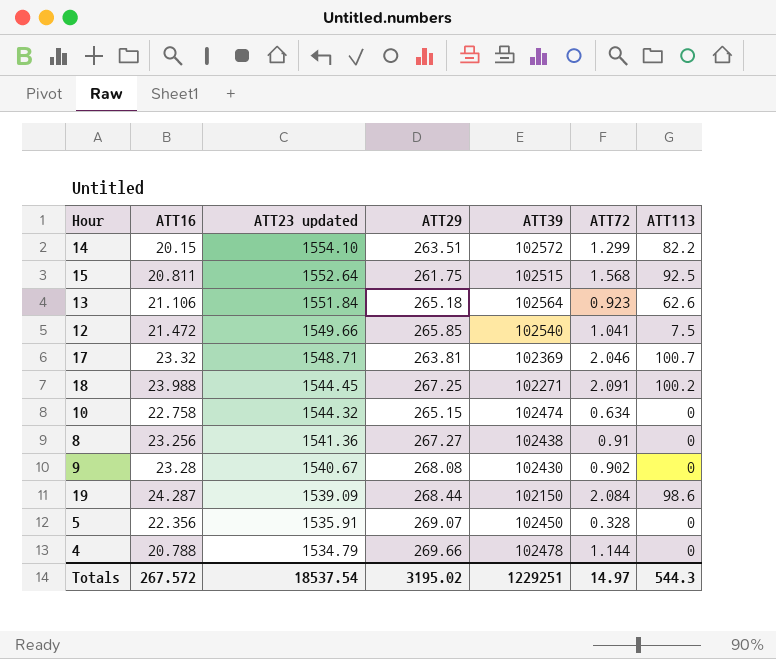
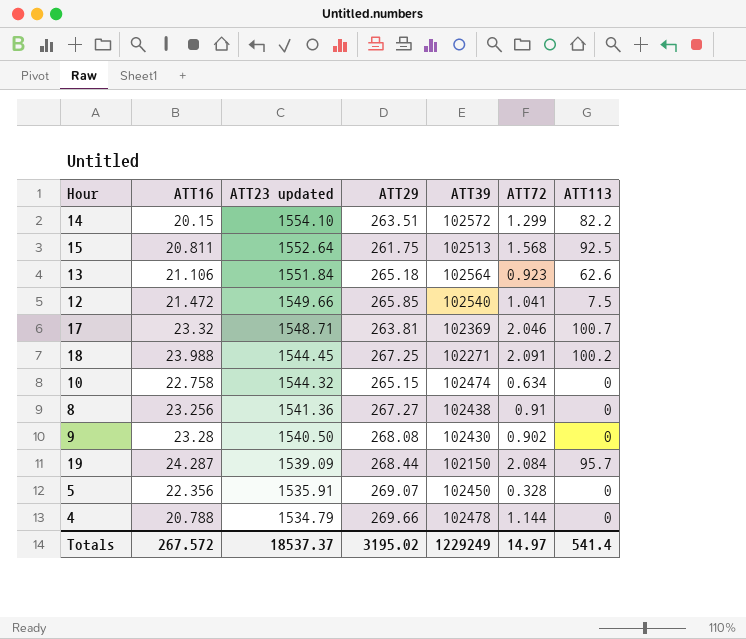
15 | ATT39: 102515 -> 102513
9 | ATT23 updated: 1540.67 -> 1540.50
19 | ATT113: 98.6 -> 95.7
Totals | ATT23 updated: 18537.54 -> 18537.37
Totals | ATT39: 1229251 -> 1229249
Totals | ATT113: 544.3 -> 541.4

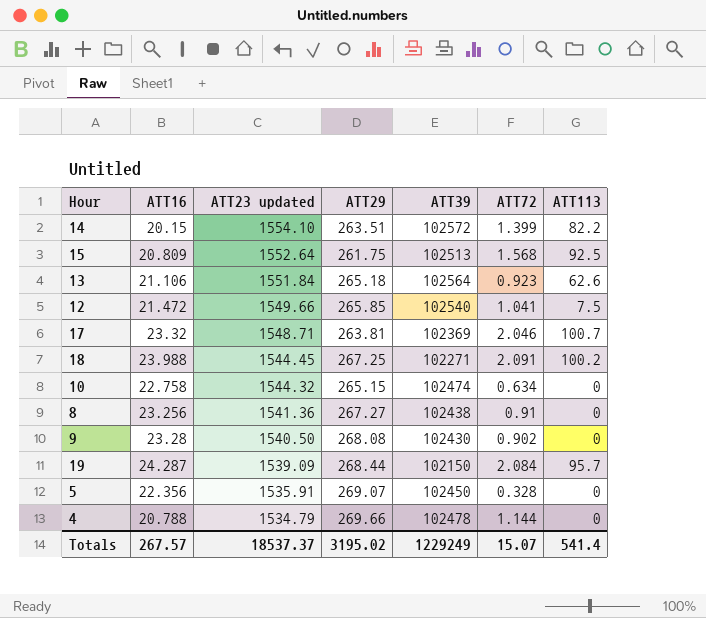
14 | ATT72: 1.299 -> 1.399
15 | ATT16: 20.811 -> 20.809
Totals | ATT16: 267.572 -> 267.57
Totals | ATT72: 14.97 -> 15.07

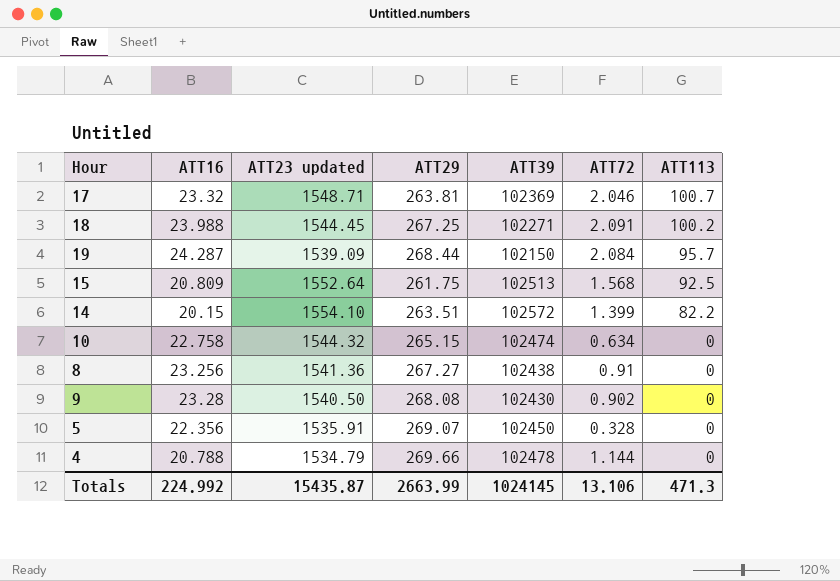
row order: ATT23 updated descending -> ATT113 descending
row 13: 21.106 | 1551.84 | 265.18 | 102564 | 0.923 | 62.6 -> none
row 12: 21.472 | 1549.66 | 265.85 | 102540 | 1.041 | 7.5 -> none
Totals | ATT16: 267.57 -> 224.992
Totals | ATT23 updated: 18537.37 -> 15435.87
Totals | ATT29: 3195.02 -> 2663.99
Totals | ATT39: 1229249 -> 1024145
Totals | ATT72: 15.07 -> 13.106
Totals | ATT113: 541.4 -> 471.3

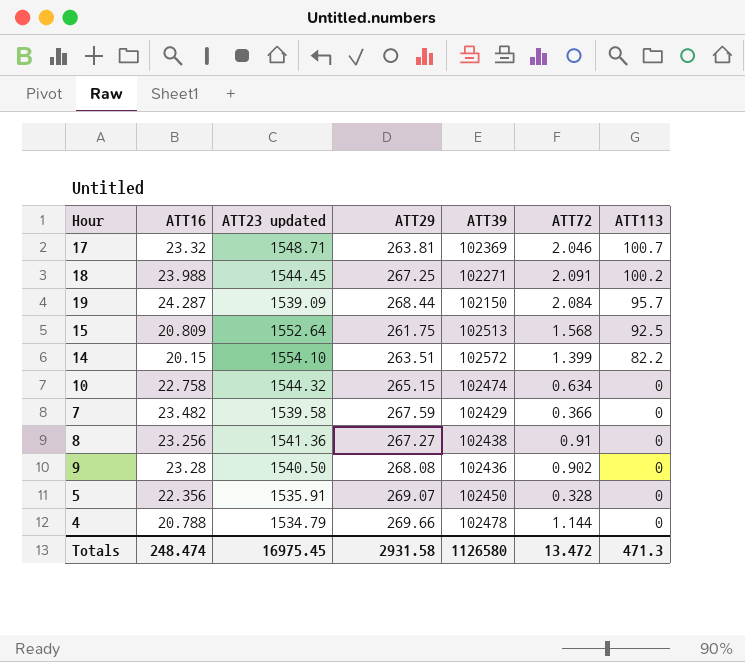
row 7: none -> 23.482 | 1539.58 | 267.59 | 102429 | 0.366 | 0
9 | ATT39: 102430 -> 102436
Totals | ATT16: 224.992 -> 248.474
Totals | ATT23 updated: 15435.87 -> 16975.45
Totals | ATT29: 2663.99 -> 2931.58
Totals | ATT39: 1024145 -> 1126580
Totals | ATT72: 13.106 -> 13.472

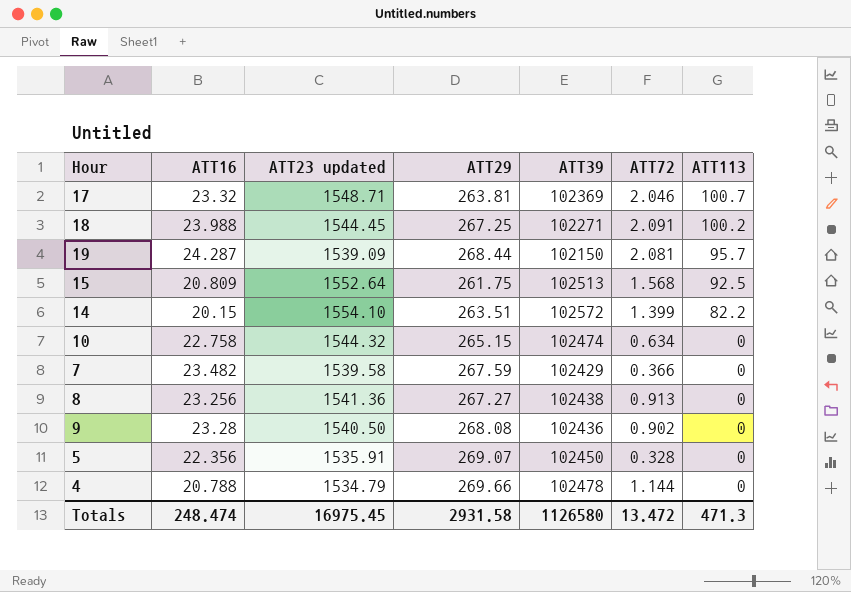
19 | ATT72: 2.084 -> 2.081
8 | ATT72: 0.91 -> 0.913

